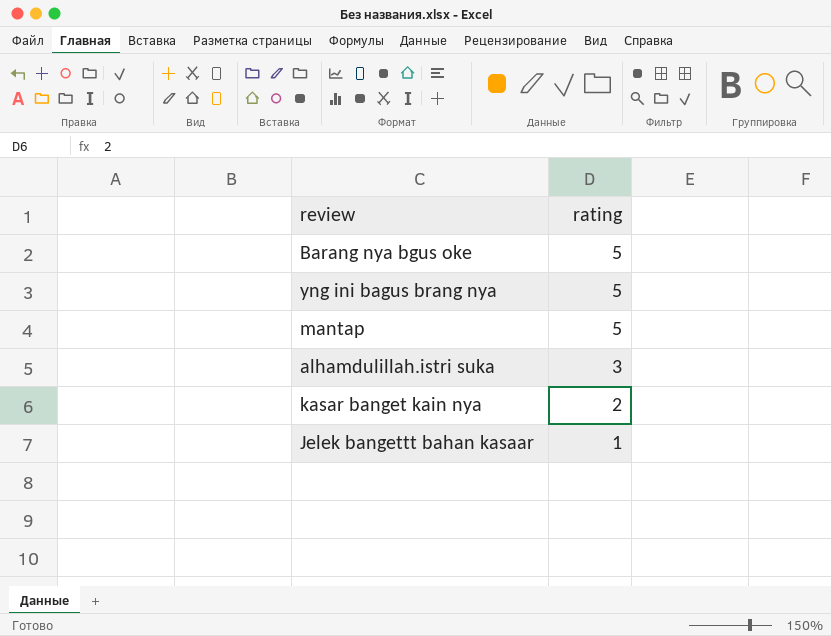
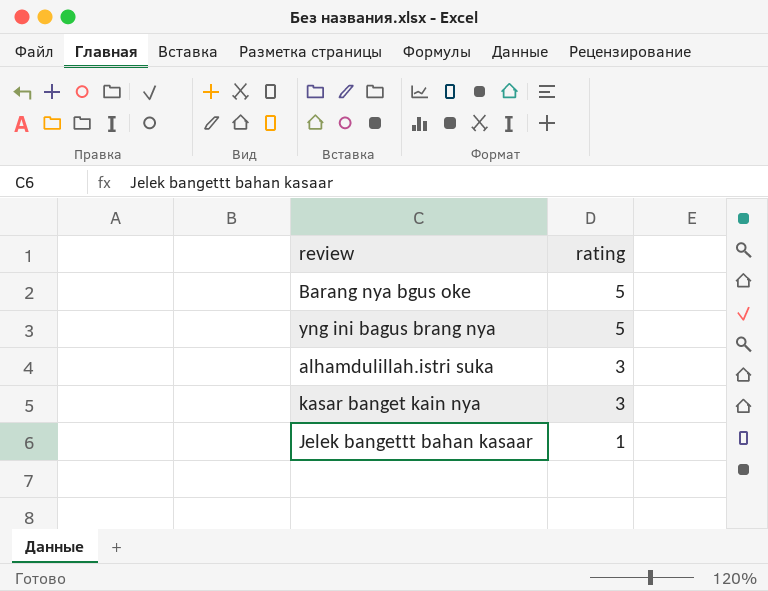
row mantap: 5 -> none
kasar banget kain nya | rating: 2 -> 3

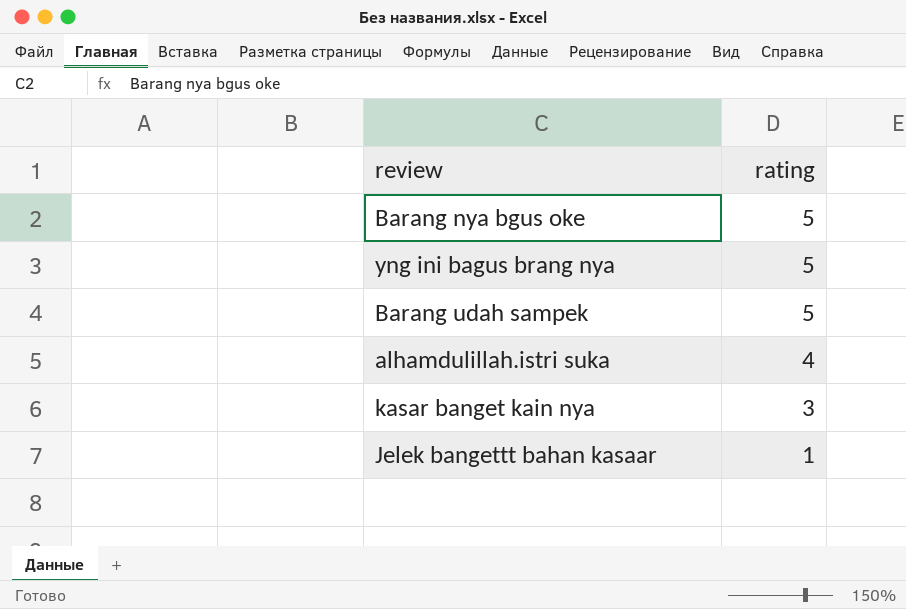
row Barang udah sampek: none -> 5
alhamdulillah.istri suka | rating: 3 -> 4

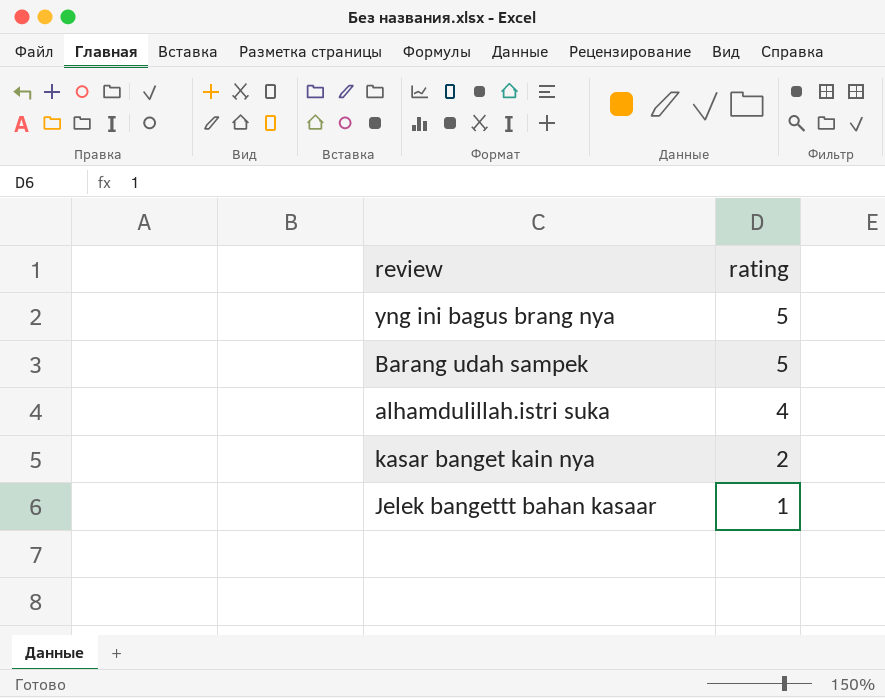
row Barang nya bgus oke: 5 -> none
kasar banget kain nya | rating: 3 -> 2

